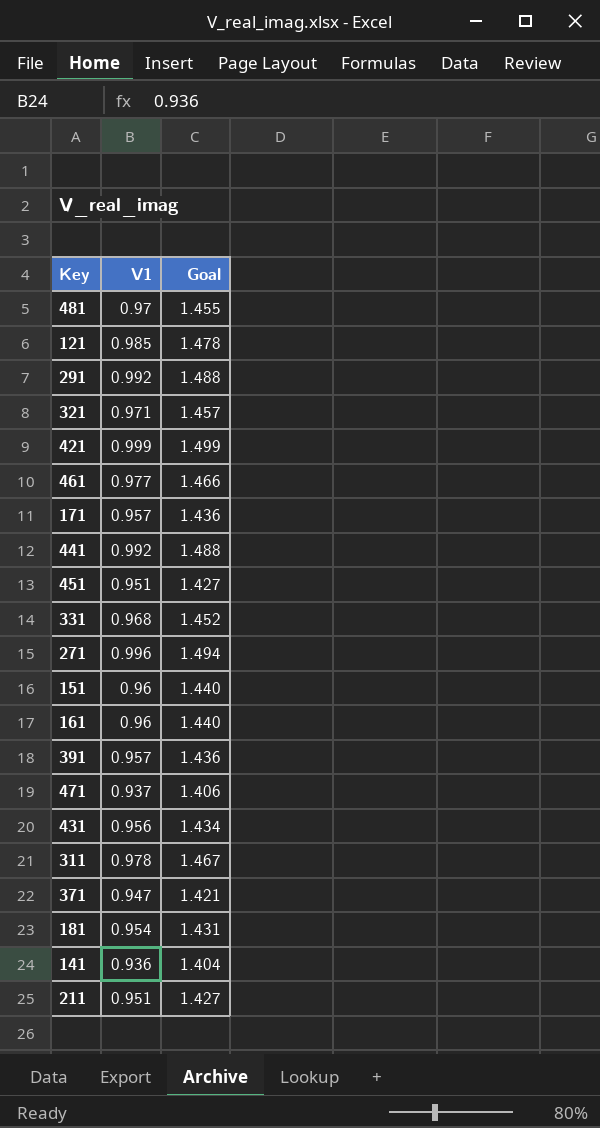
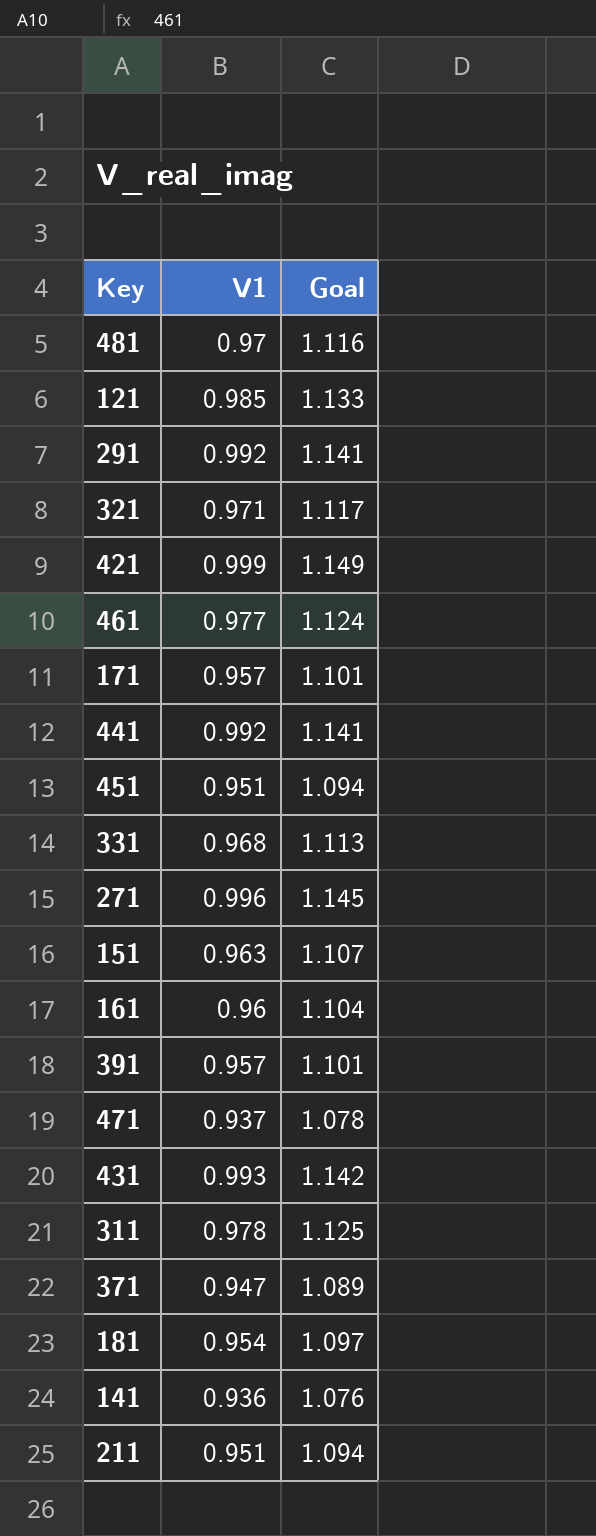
column Goal | formula: [V1] * 1.5 -> [V1] * 1.15
151 | V1: 0.96 -> 0.963
431 | V1: 0.956 -> 0.993

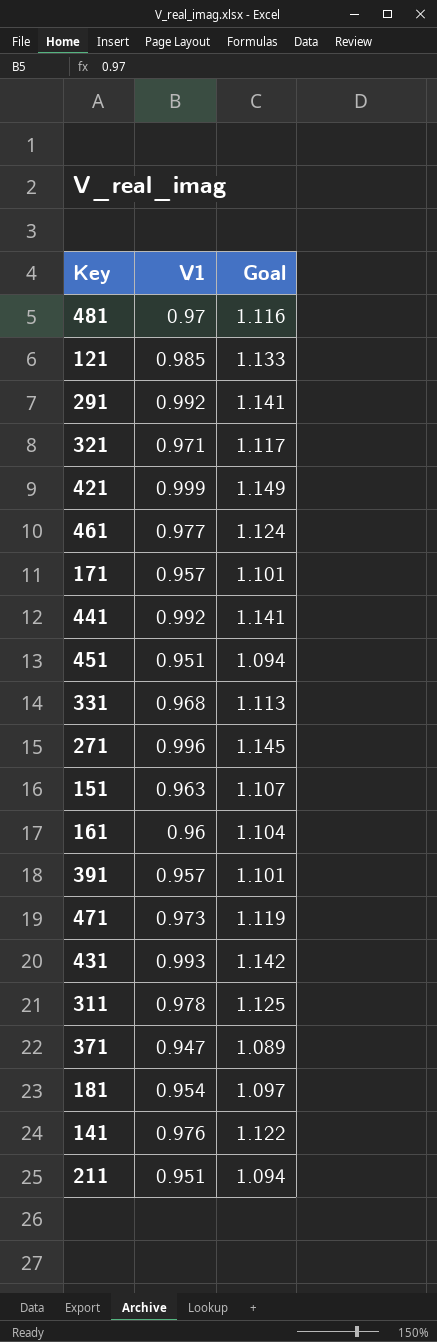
471 | V1: 0.937 -> 0.973
471 | Goal: 1.078 -> 1.119
141 | V1: 0.936 -> 0.976
141 | Goal: 1.076 -> 1.122

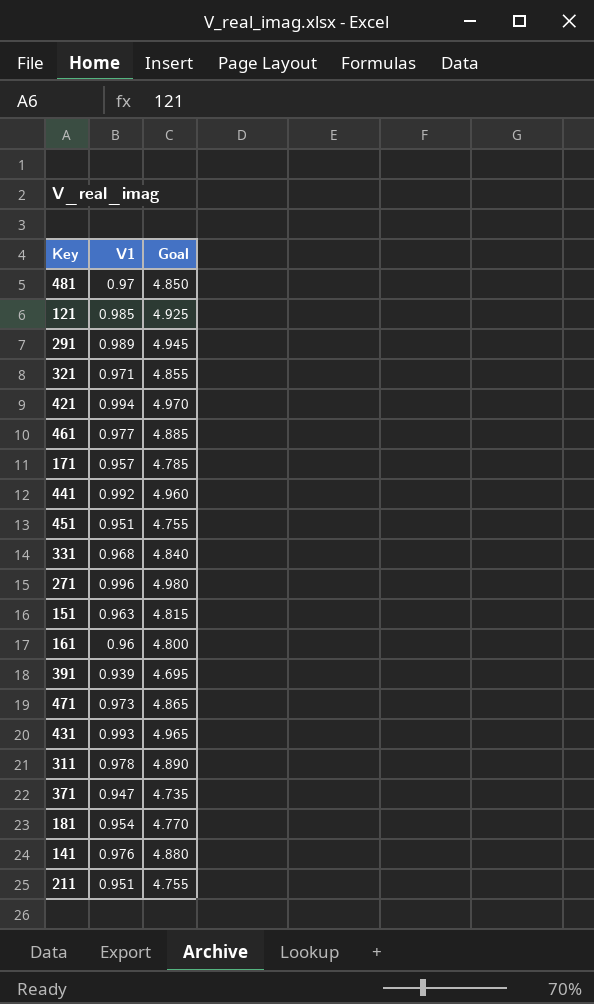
column Goal | formula: [V1] * 1.15 -> [V1] * 5
291 | V1: 0.992 -> 0.989
421 | V1: 0.999 -> 0.994
391 | V1: 0.957 -> 0.939

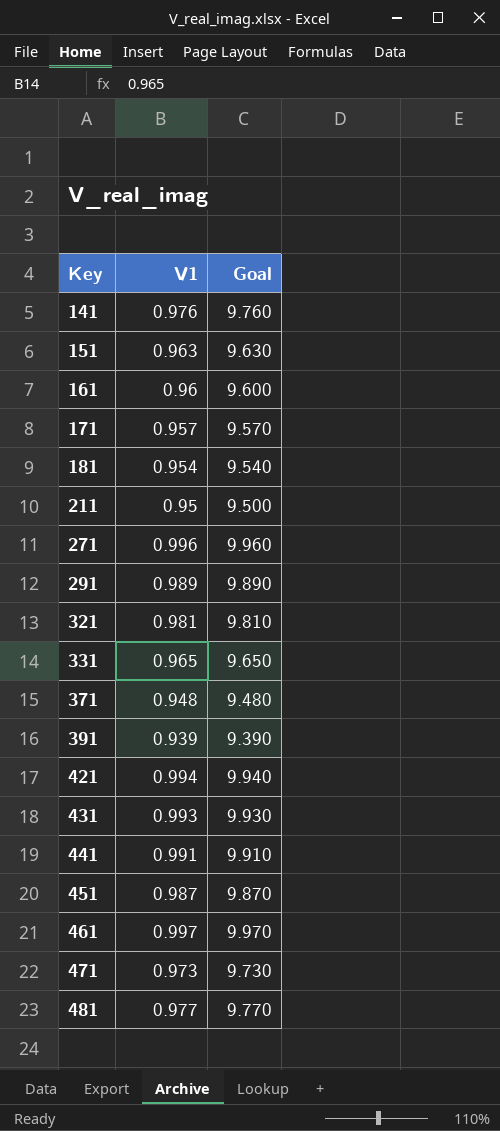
row order: none -> Key ascending
column Goal | formula: [V1] * 5 -> [V1] * 10
row 121: 0.985 | 4.925 -> none
row 311: 0.978 | 4.890 -> none
211 | V1: 0.951 -> 0.95
321 | V1: 0.971 -> 0.981
331 | V1: 0.968 -> 0.965
371 | V1: 0.947 -> 0.948
441 | V1: 0.992 -> 0.991
451 | V1: 0.951 -> 0.987
461 | V1: 0.977 -> 0.997
481 | V1: 0.97 -> 0.977

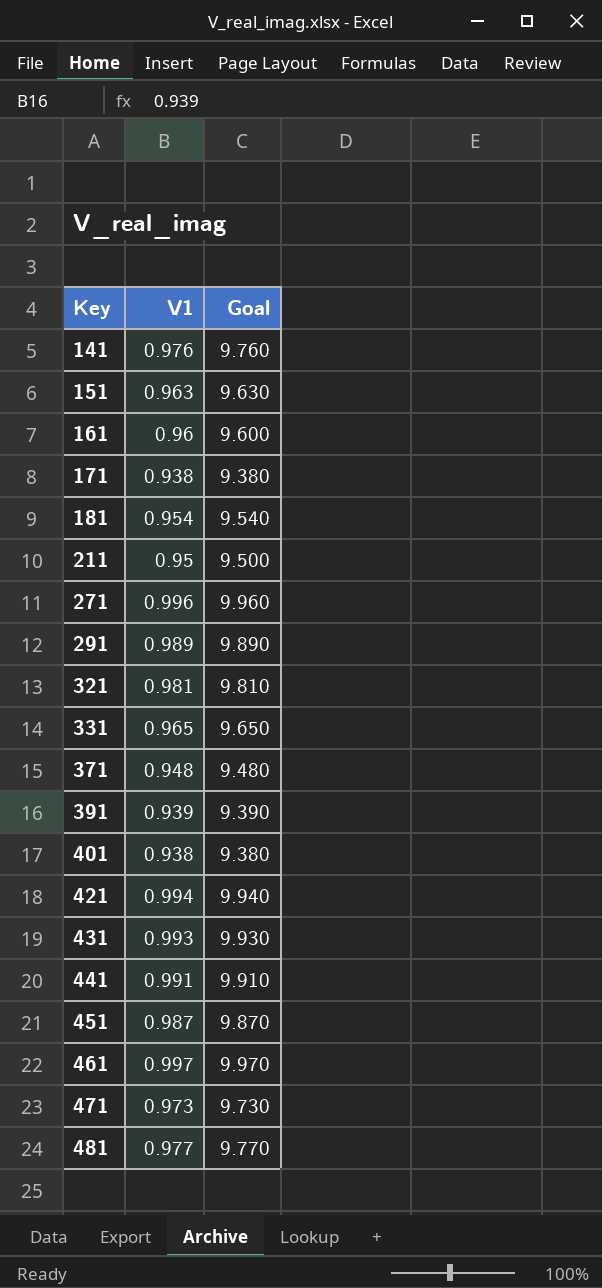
171 | V1: 0.957 -> 0.938
171 | Goal: 9.570 -> 9.380
row 401: none -> 0.938 | 9.380

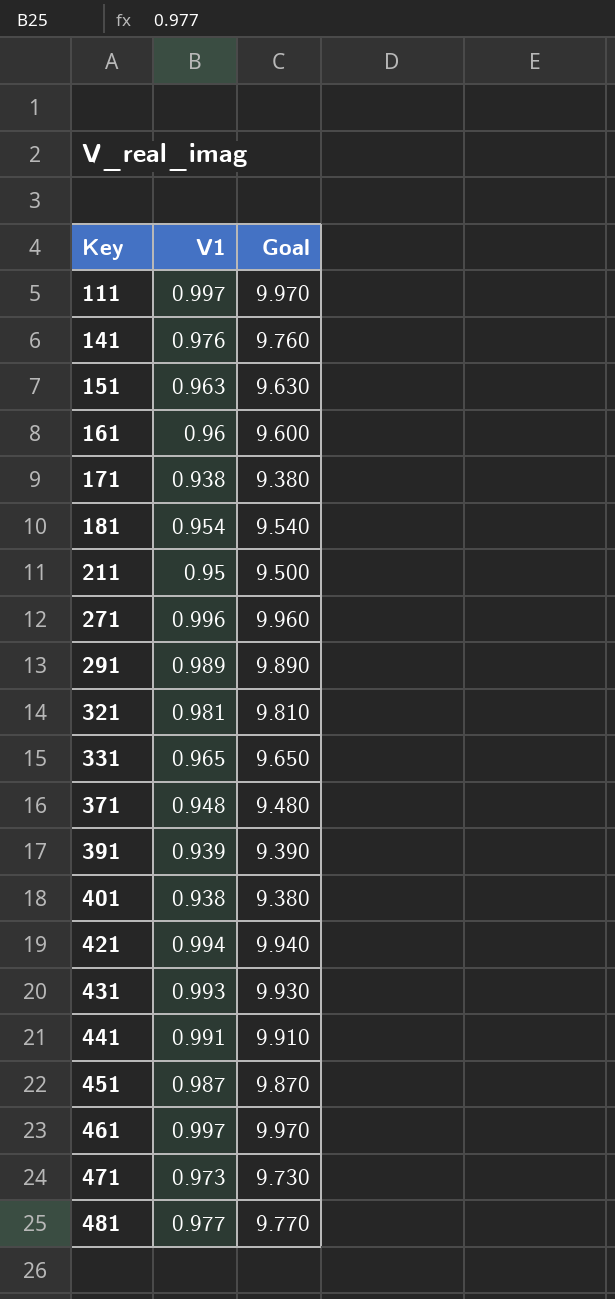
row 111: none -> 0.997 | 9.970

